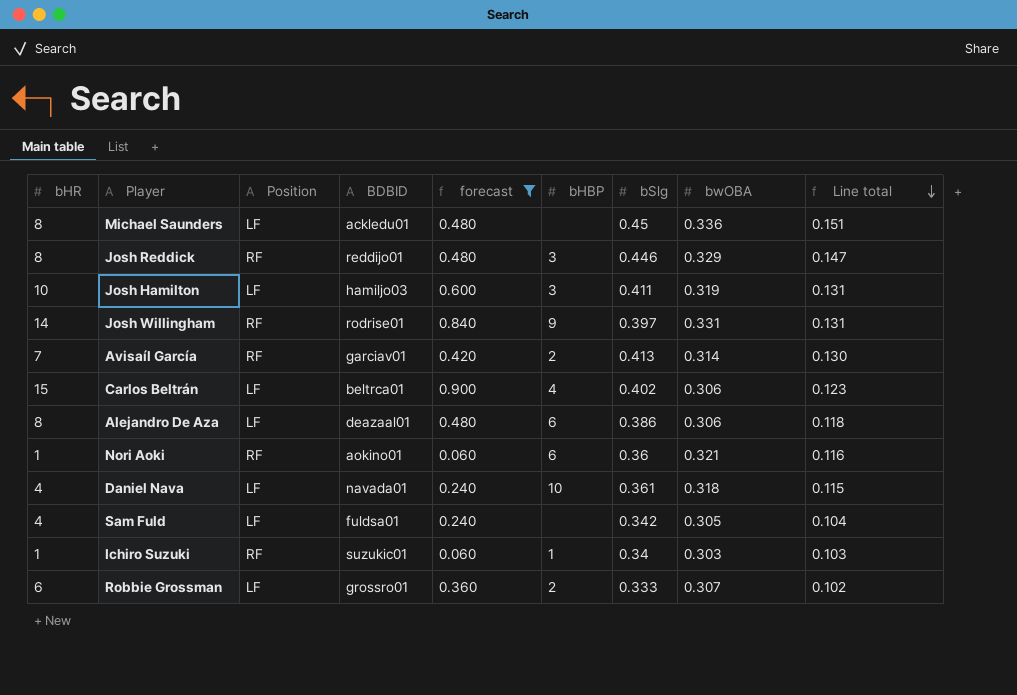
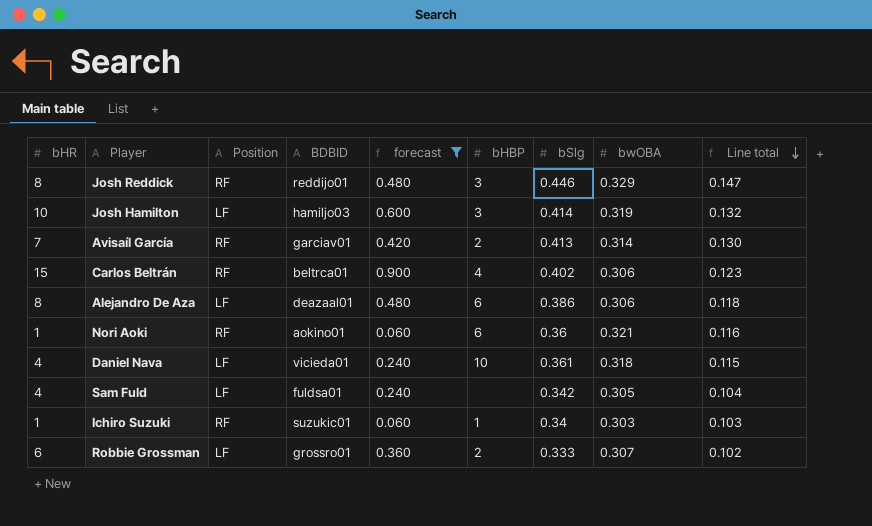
row Michael Saunders: 8 | LF | ackledu01 | 0.480 | none | 0.45 | 0.336 | 0.151 -> none
row Josh Willingham: 14 | RF | rodrise01 | 0.840 | 9 | 0.397 | 0.331 | 0.131 -> none
Josh Hamilton | bSlg: 0.411 -> 0.414
Josh Hamilton | Line total: 0.131 -> 0.132
Carlos Beltrán | Position: LF -> RF
Daniel Nava | BDBID: navada01 -> vicieda01

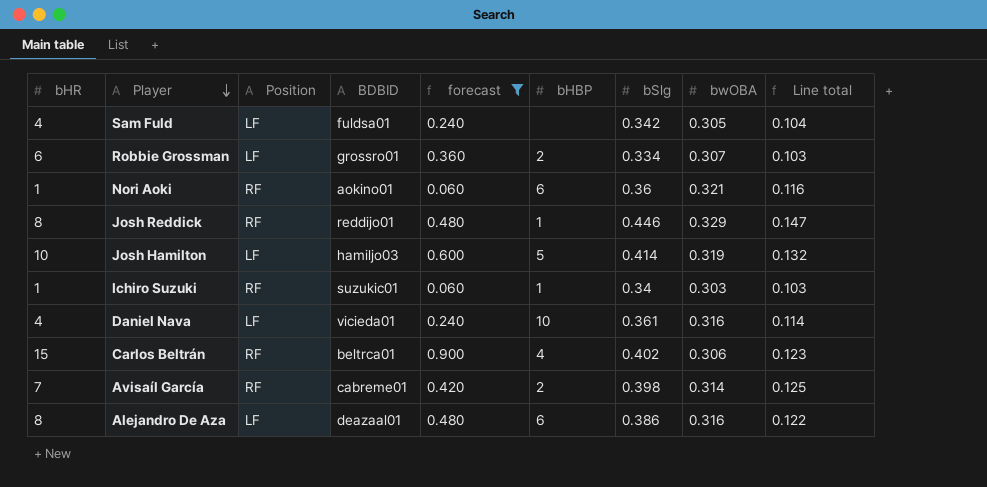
row order: Line total descending -> Player descending
Robbie Grossman | bSlg: 0.333 -> 0.334
Robbie Grossman | Line total: 0.102 -> 0.103
Josh Reddick | bHBP: 3 -> 1
Josh Hamilton | bHBP: 3 -> 5
Daniel Nava | bwOBA: 0.318 -> 0.316
Daniel Nava | Line total: 0.115 -> 0.114
Avisaíl García | BDBID: garciav01 -> cabreme01
Avisaíl García | bSlg: 0.413 -> 0.398
Avisaíl García | Line total: 0.130 -> 0.125
Alejandro De Aza | bwOBA: 0.306 -> 0.316
Alejandro De Aza | Line total: 0.118 -> 0.122

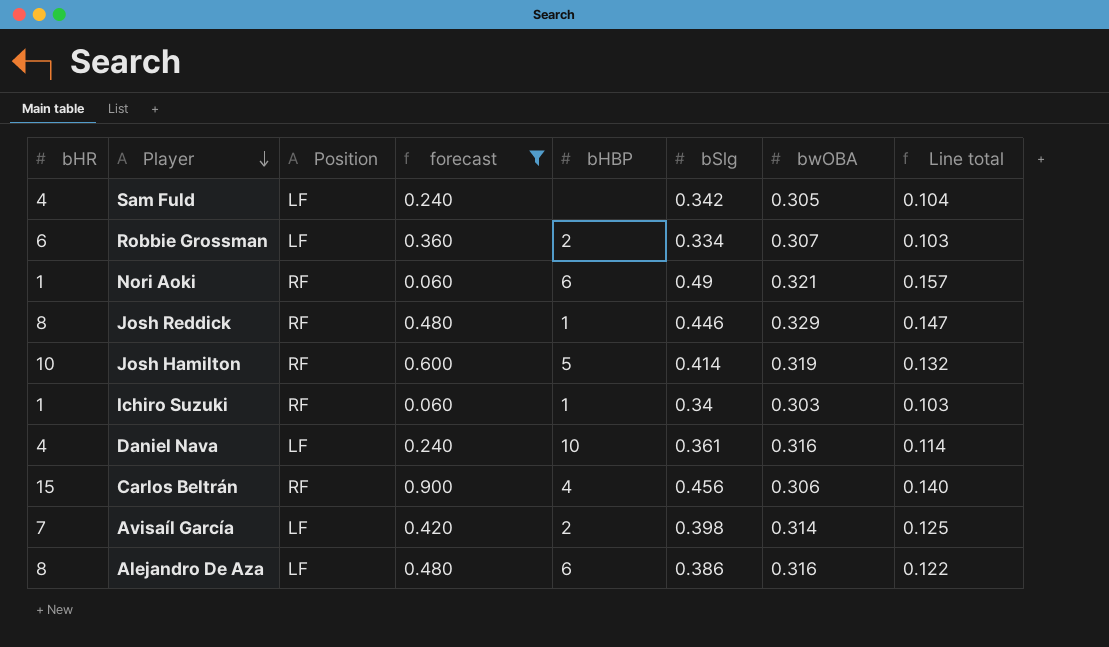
column BDBID | position: 4 -> none
Nori Aoki | bSlg: 0.36 -> 0.49
Nori Aoki | Line total: 0.116 -> 0.157
Josh Hamilton | Position: LF -> RF
Carlos Beltrán | bSlg: 0.402 -> 0.456
Carlos Beltrán | Line total: 0.123 -> 0.140
Avisaíl García | Position: RF -> LF

